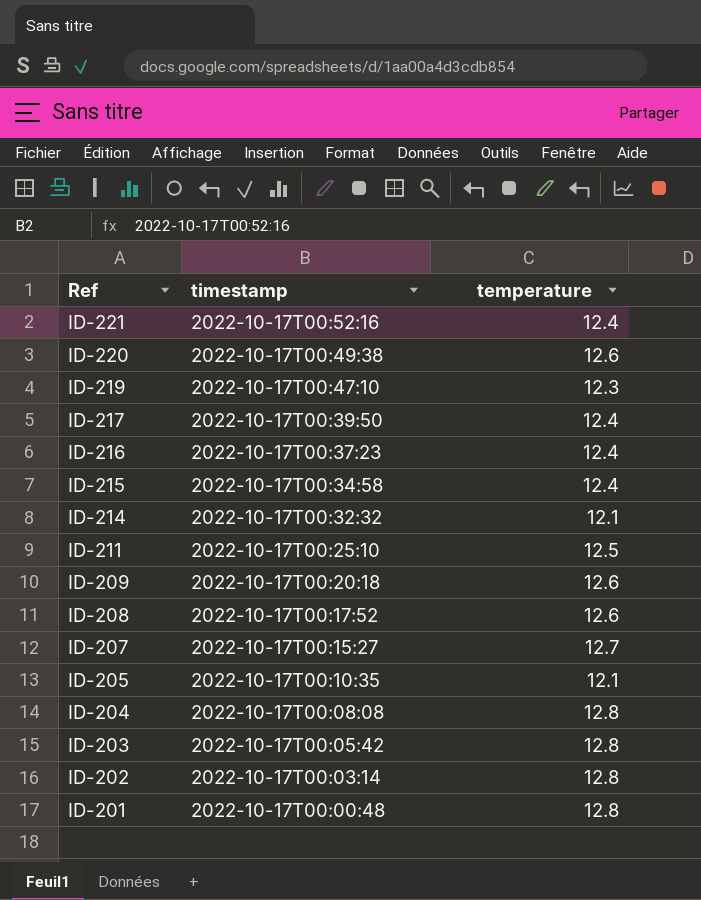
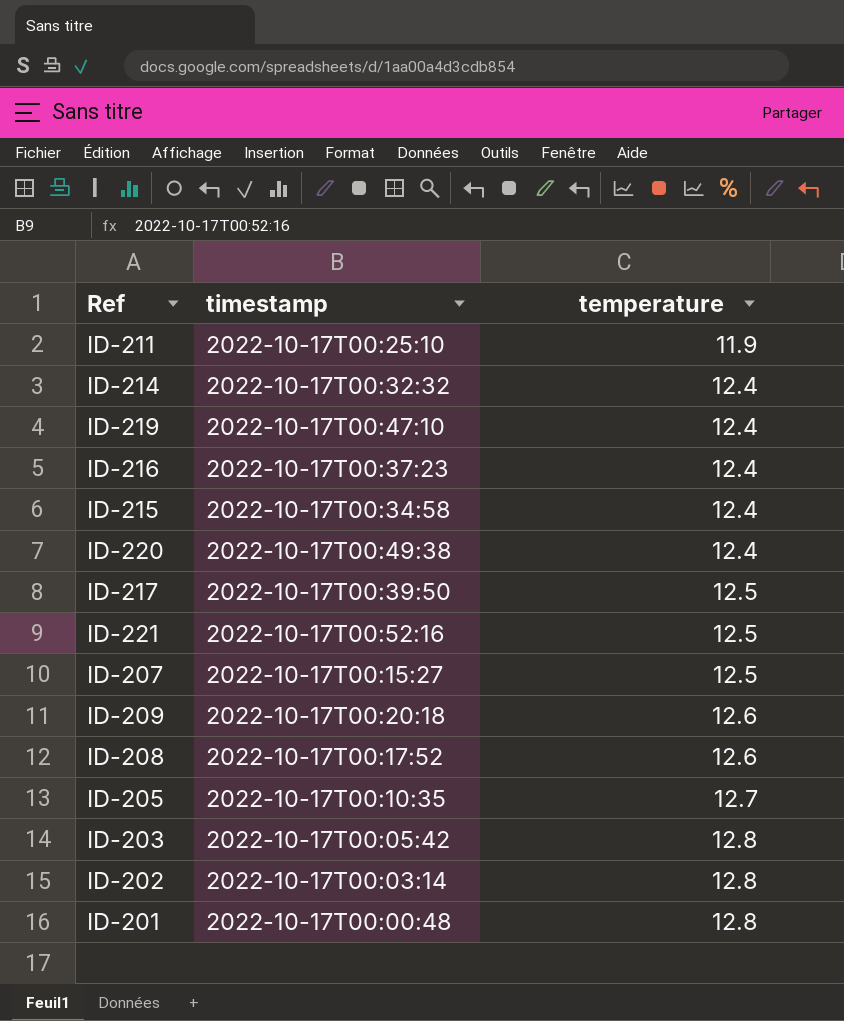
row order: Ref descending -> temperature ascending
row ID-204: 2022-10-17T00:08:08 | 12.8 -> none
ID-211 | temperature: 12.5 -> 11.9
ID-214 | temperature: 12.1 -> 12.4
ID-219 | temperature: 12.3 -> 12.4
ID-220 | temperature: 12.6 -> 12.4
ID-217 | temperature: 12.4 -> 12.5
ID-221 | temperature: 12.4 -> 12.5
ID-207 | temperature: 12.7 -> 12.5
ID-205 | temperature: 12.1 -> 12.7

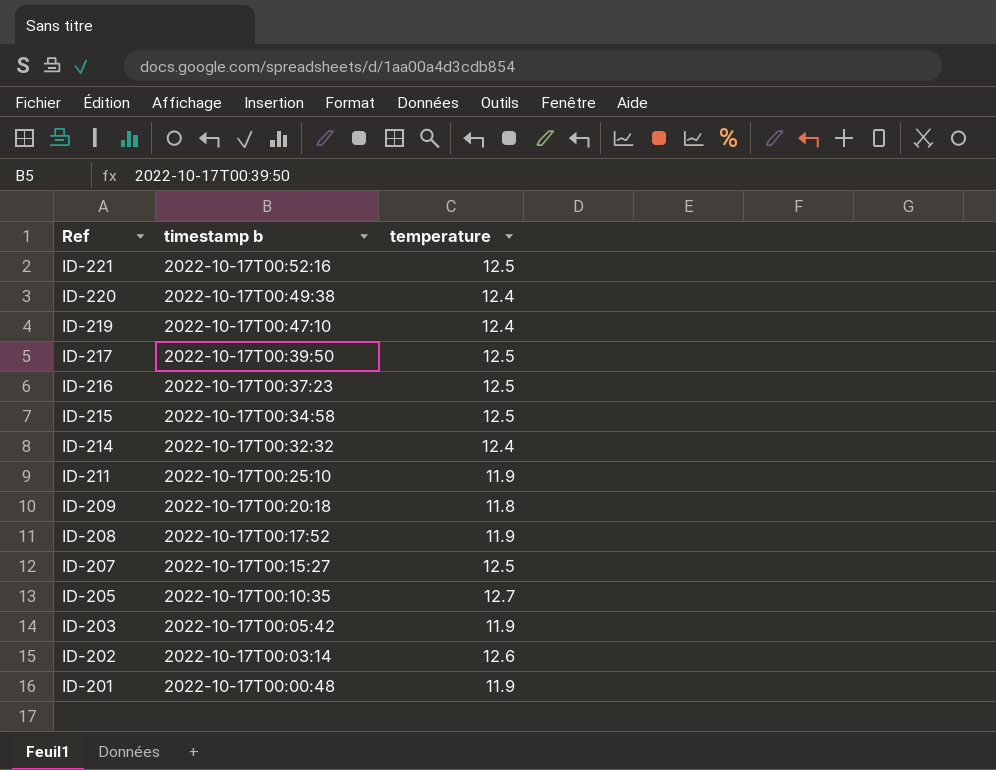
row order: temperature ascending -> Ref descending
column name: timestamp -> timestamp b
ID-216 | temperature: 12.4 -> 12.5
ID-215 | temperature: 12.4 -> 12.5
ID-209 | temperature: 12.6 -> 11.8
ID-208 | temperature: 12.6 -> 11.9
ID-203 | temperature: 12.8 -> 11.9
ID-202 | temperature: 12.8 -> 12.6
ID-201 | temperature: 12.8 -> 11.9

